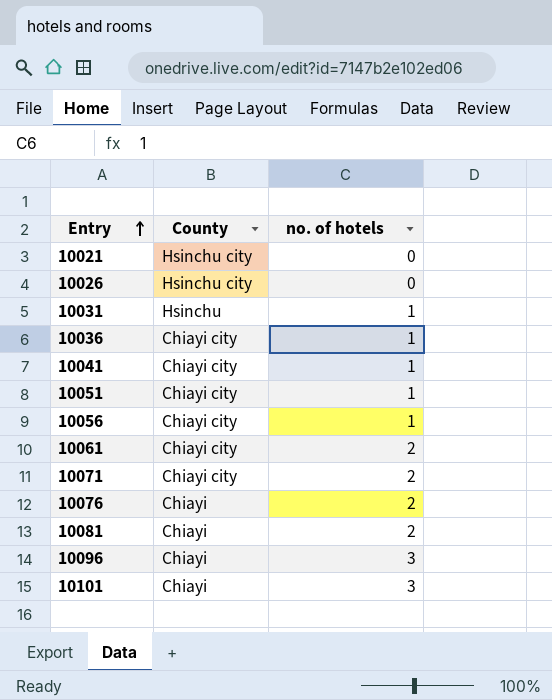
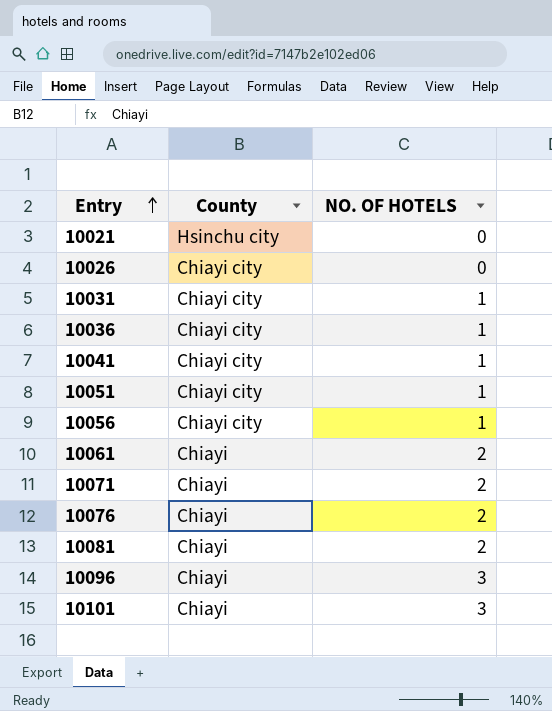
column name: no. of hotels -> NO. OF HOTELS
10026 | County: Hsinchu city -> Chiayi city
10031 | County: Hsinchu -> Chiayi city
10061 | County: Chiayi city -> Chiayi
10071 | County: Chiayi city -> Chiayi

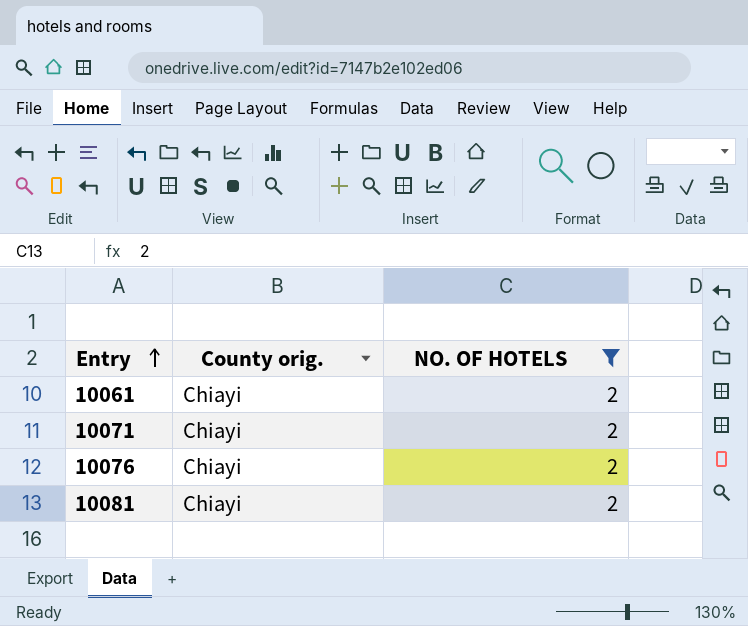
filter: none -> NO. OF HOTELS = 2
column name: County -> County orig.

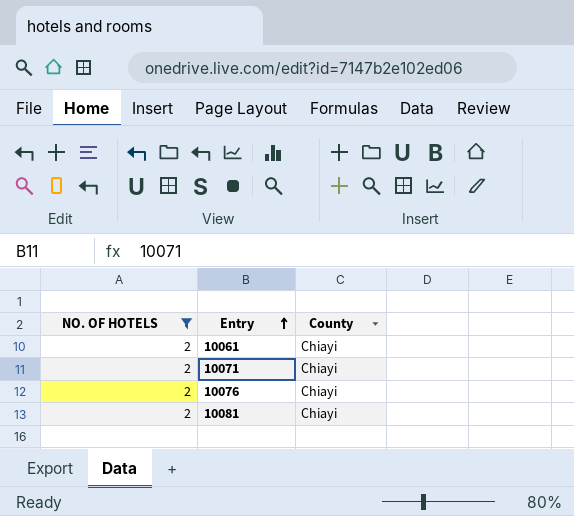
column NO. OF HOTELS | position: 3 -> 1
column name: County orig. -> County

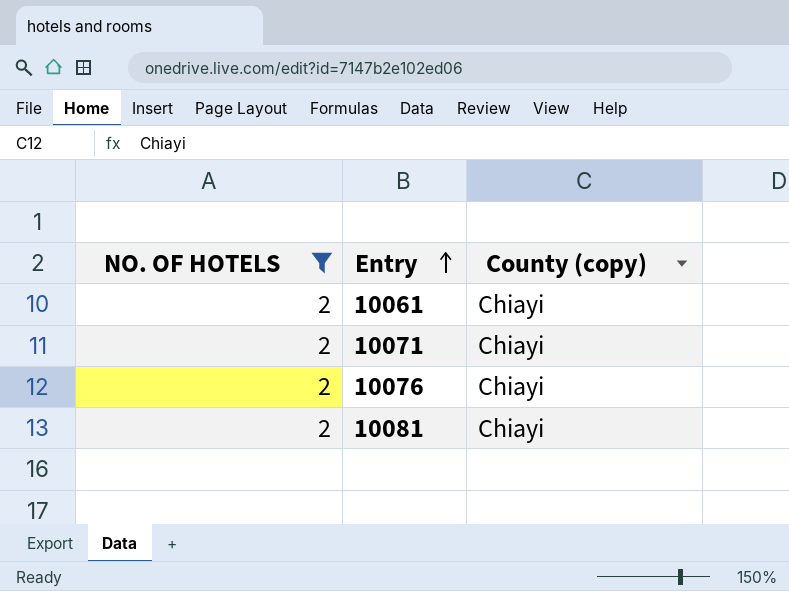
column name: County -> County (copy)

